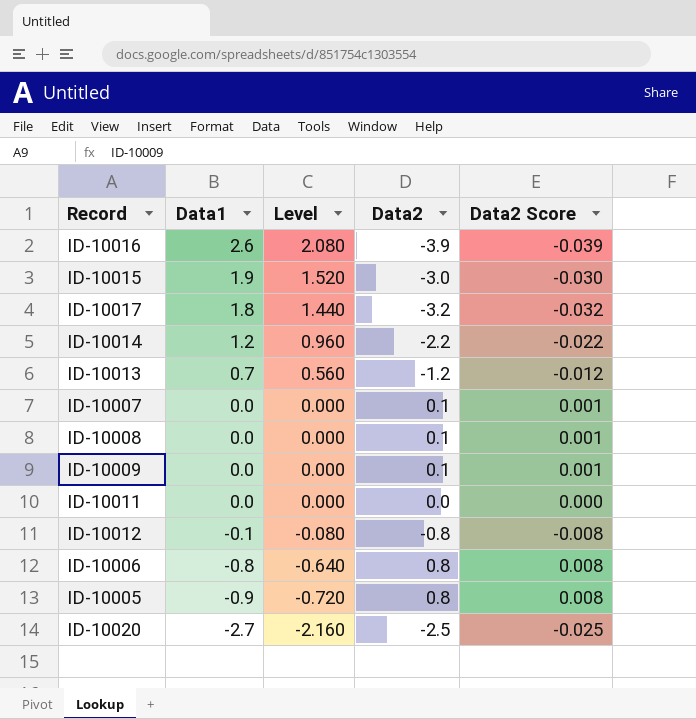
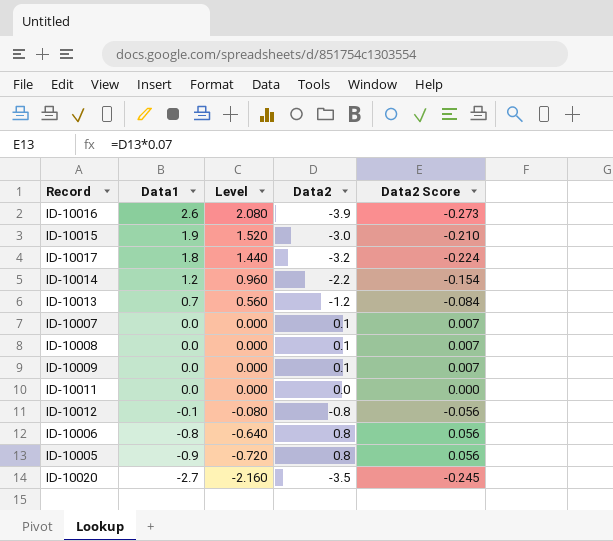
column Data2 Score | formula: [Data2] * 0.01 -> [Data2] * 0.07
ID-10020 | Data2: -2.5 -> -3.5

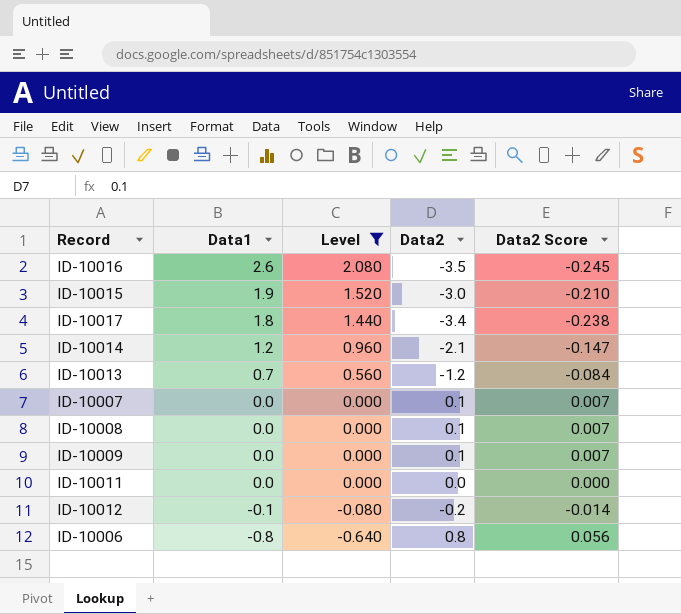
filter: none -> Level >= -0.640
ID-10016 | Data2: -3.9 -> -3.5
ID-10016 | Data2 Score: -0.273 -> -0.245
ID-10017 | Data2: -3.2 -> -3.4
ID-10017 | Data2 Score: -0.224 -> -0.238
ID-10014 | Data2: -2.2 -> -2.1
ID-10014 | Data2 Score: -0.154 -> -0.147
ID-10012 | Data2: -0.8 -> -0.2
ID-10012 | Data2 Score: -0.056 -> -0.014

